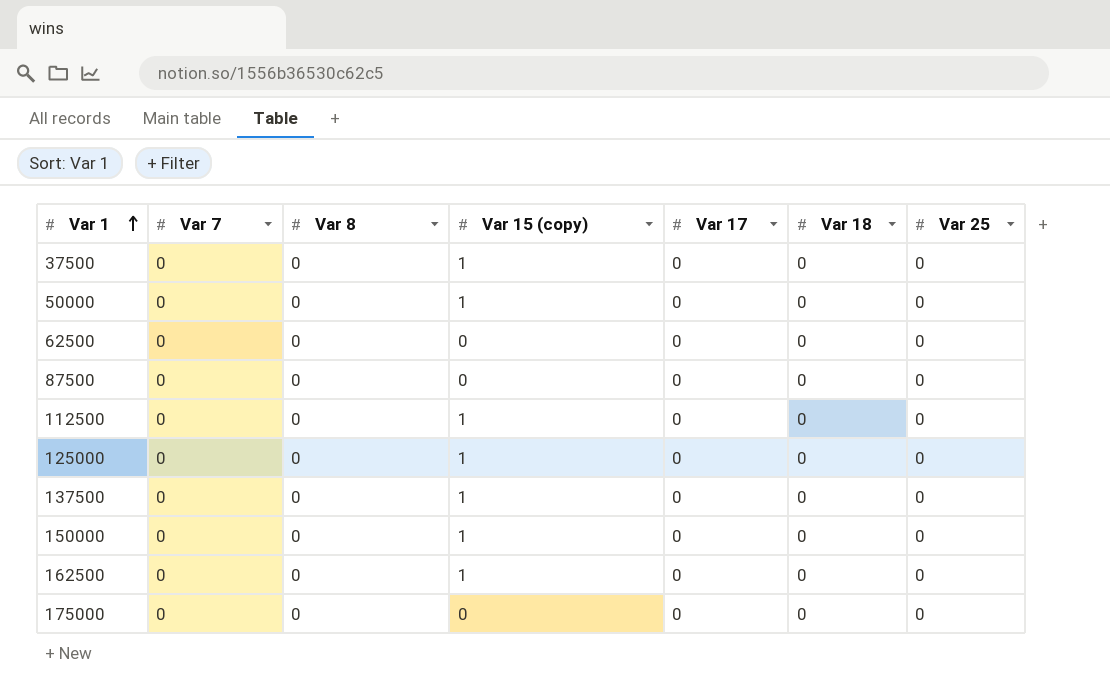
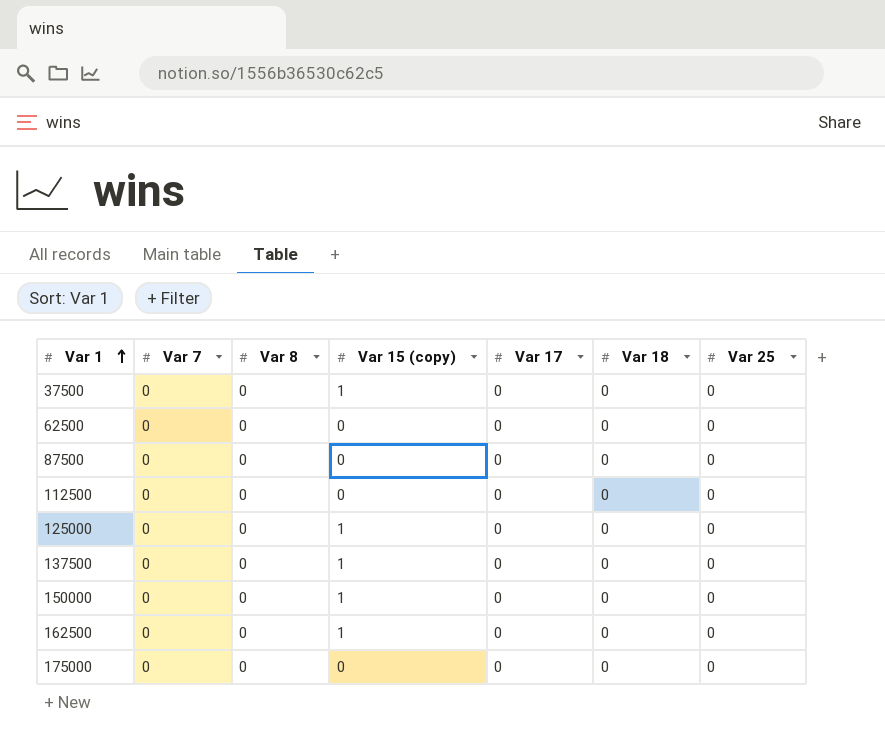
row 50000: 0 | 0 | 1 | 0 | 0 | 0 -> none
112500 | Var 15 (copy): 1 -> 0

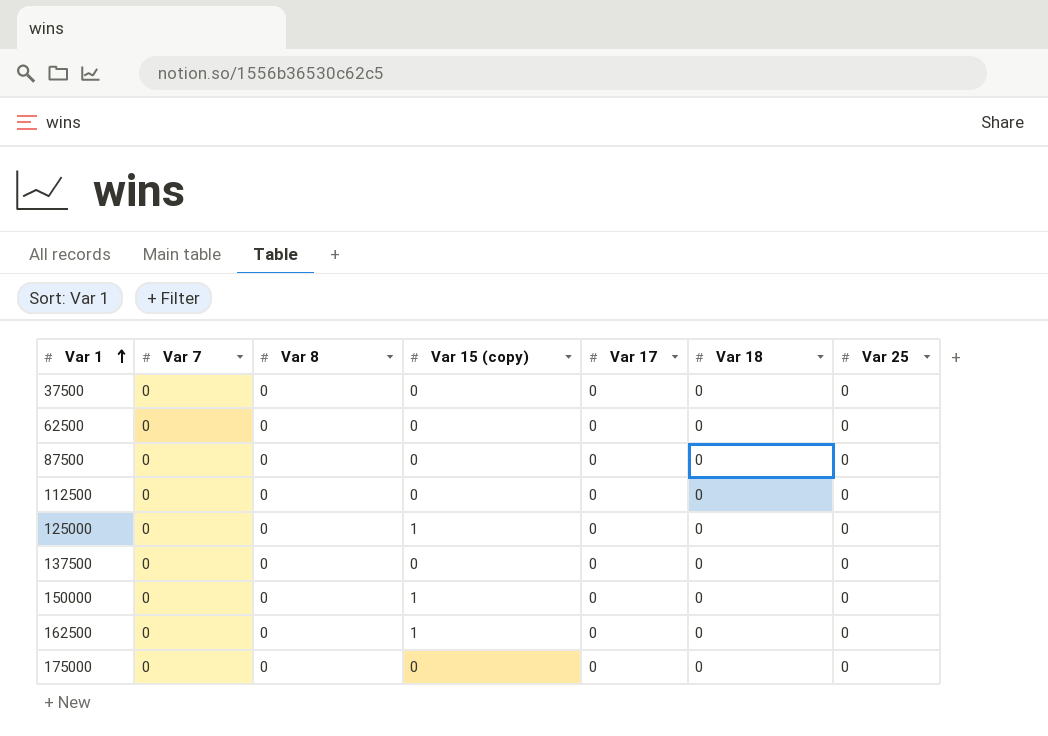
37500 | Var 15 (copy): 1 -> 0
137500 | Var 15 (copy): 1 -> 0

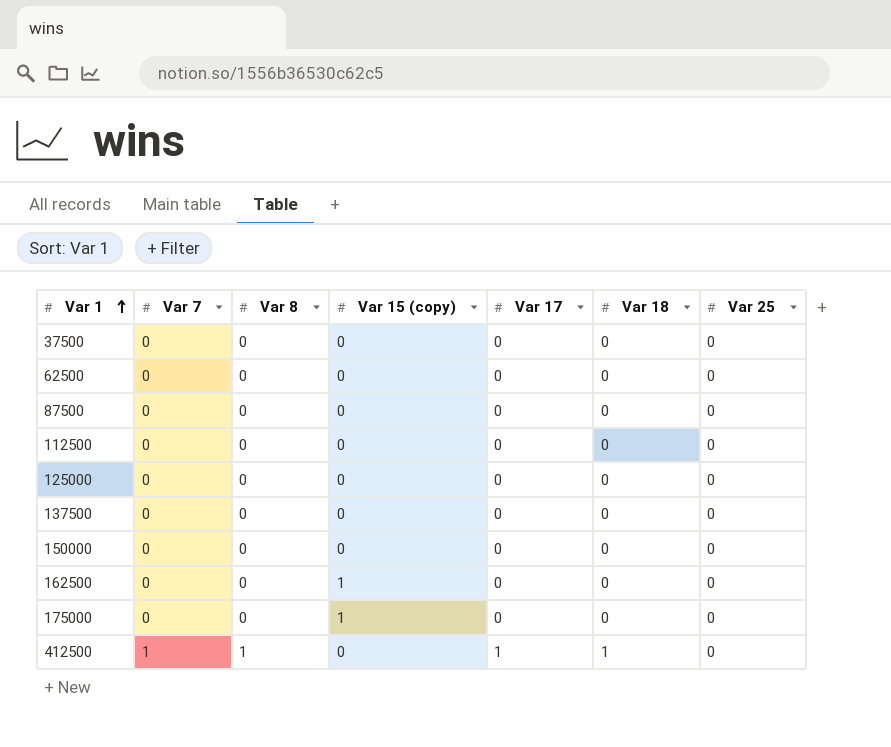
125000 | Var 15 (copy): 1 -> 0
150000 | Var 15 (copy): 1 -> 0
175000 | Var 15 (copy): 0 -> 1
row 412500: none -> 1 | 1 | 0 | 1 | 1 | 0

